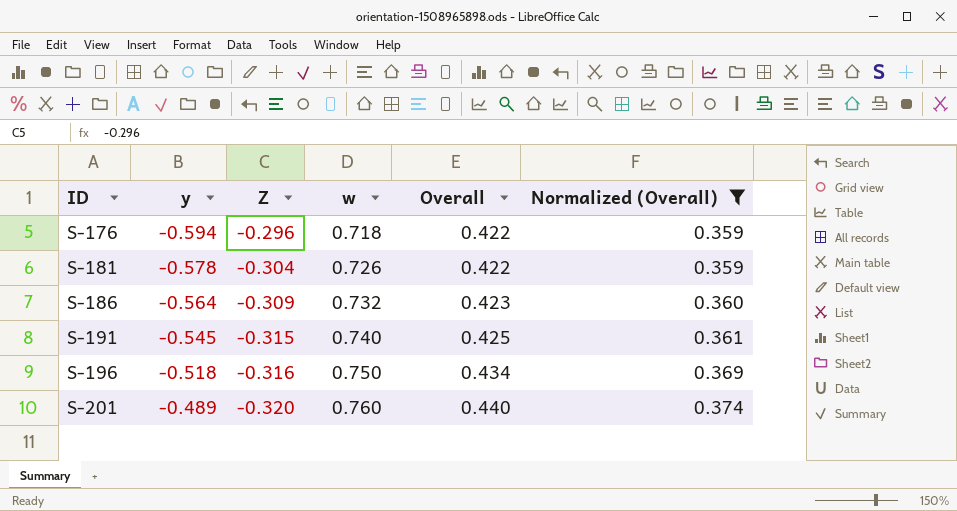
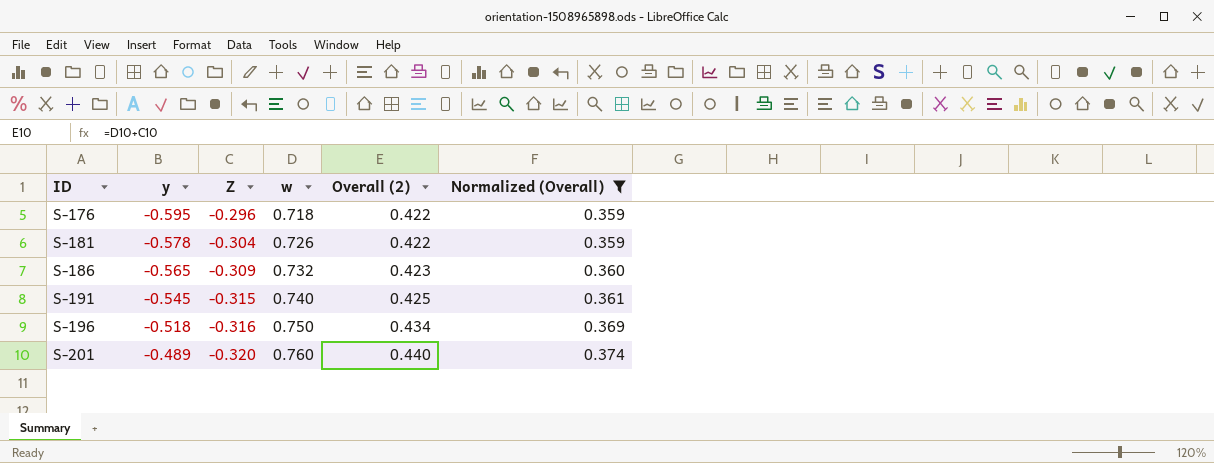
column name: Overall -> Overall (2)
S-176 | y: -0.594 -> -0.595
S-186 | y: -0.564 -> -0.565

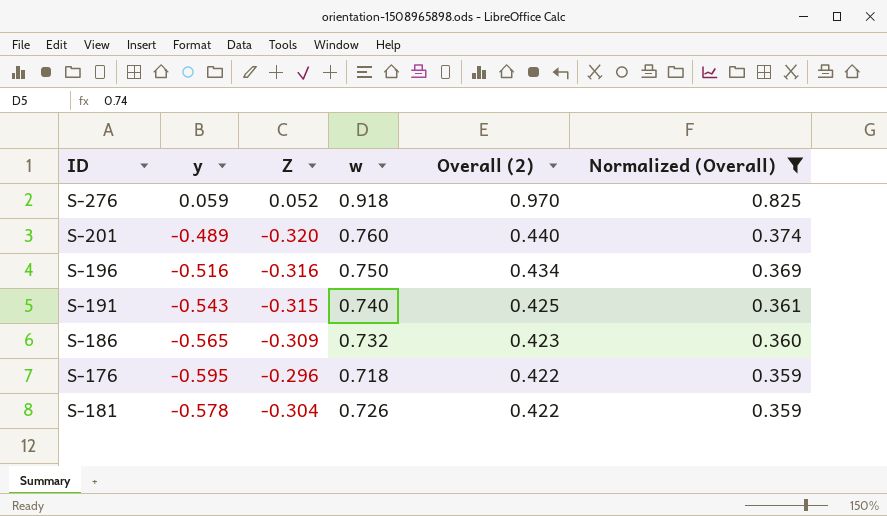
row order: ID ascending -> Overall (2) descending
row S-276: none -> 0.059 | 0.052 | 0.918 | 0.970 | 0.825
S-196 | y: -0.518 -> -0.516
S-191 | y: -0.545 -> -0.543

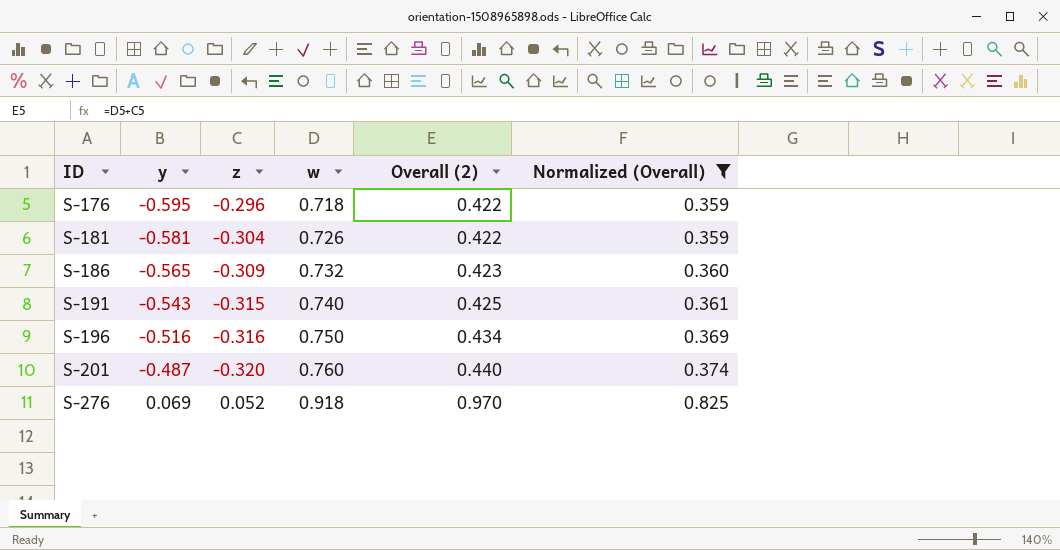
row order: Overall (2) descending -> ID ascending
column name: Z -> z
S-181 | y: -0.578 -> -0.581
S-201 | y: -0.489 -> -0.487
S-276 | y: 0.059 -> 0.069

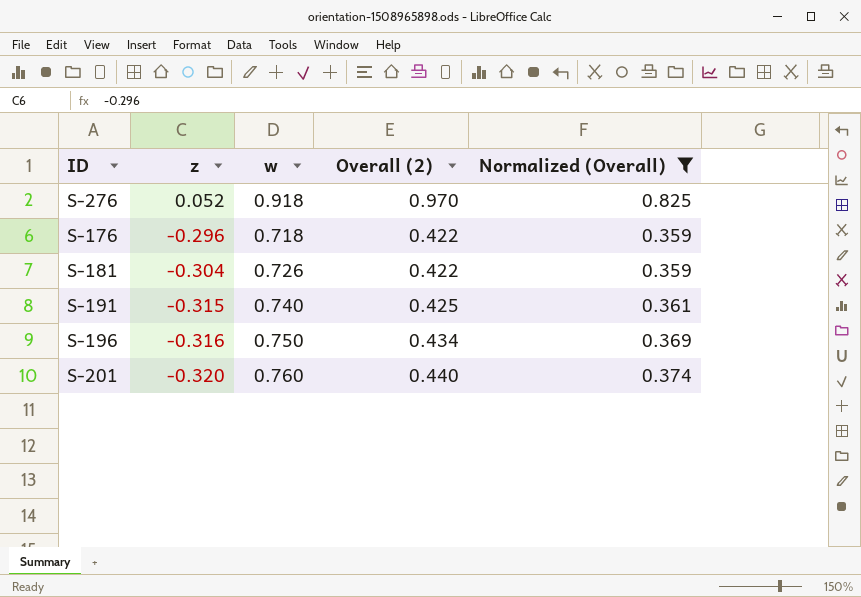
row order: ID ascending -> z descending
column y | position: 2 -> none
row S-186: -0.565 | -0.309 | 0.732 | 0.423 | 0.360 -> none

